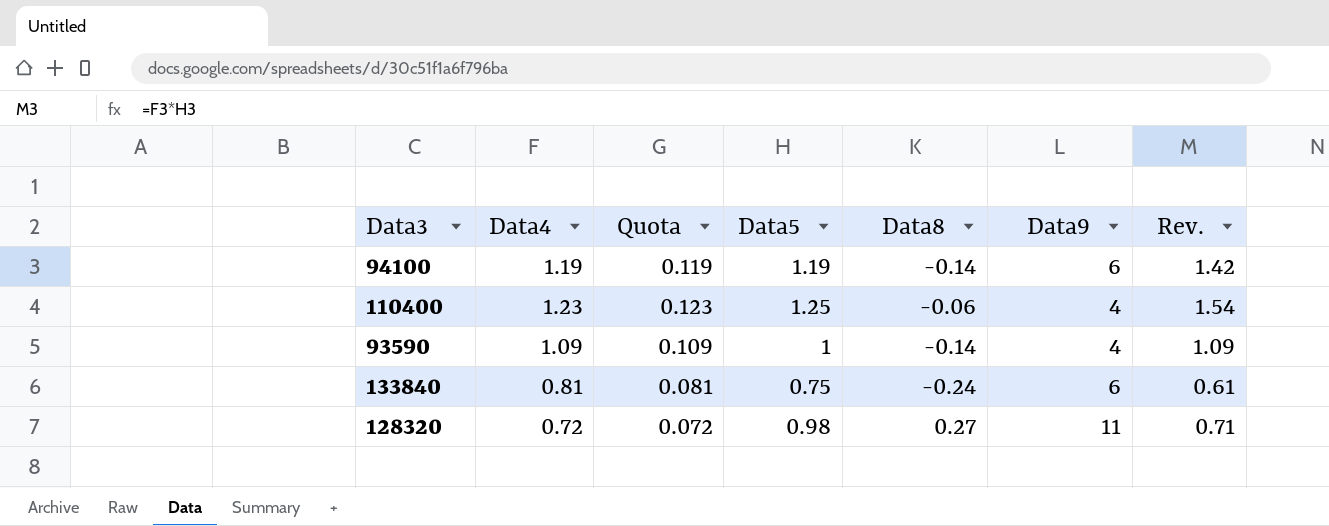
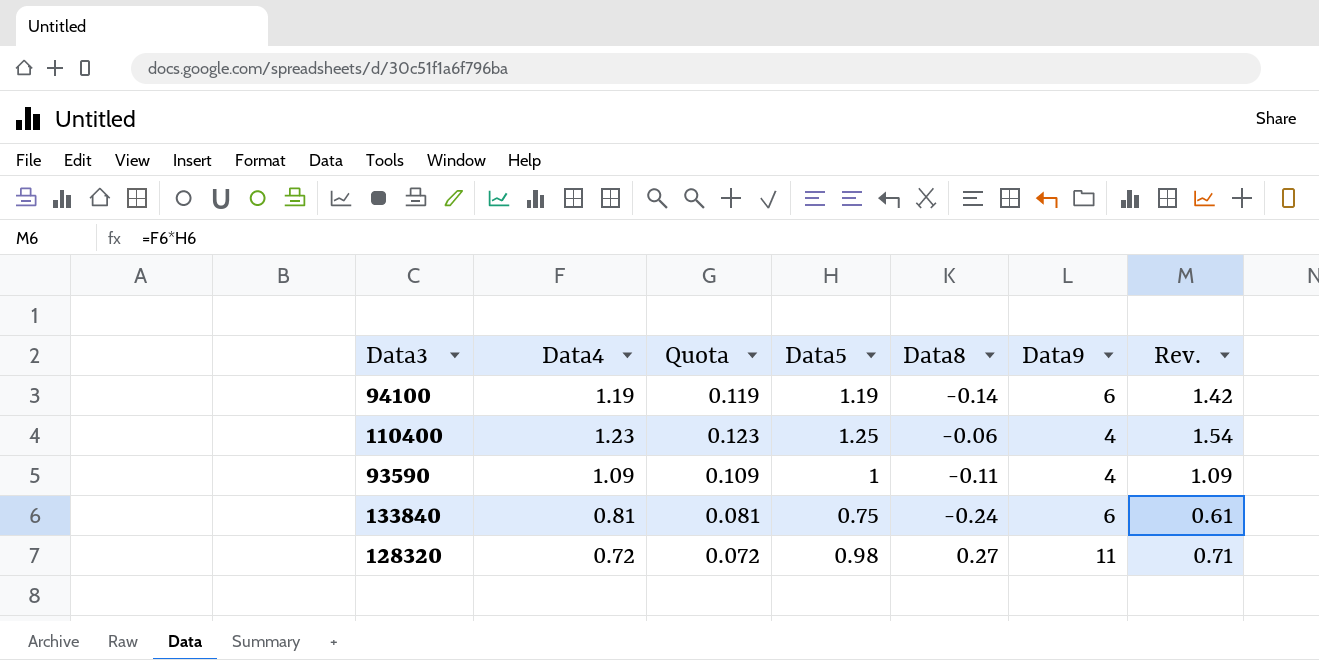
93590 | Data8: -0.14 -> -0.11

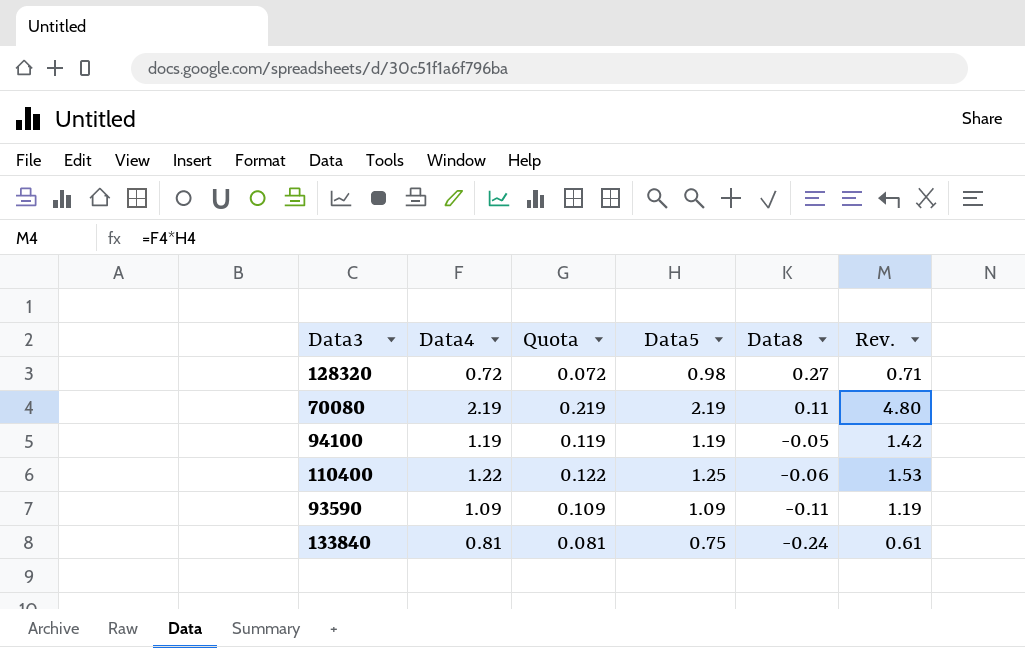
row order: none -> Data8 descending
column Data9 | position: 6 -> none
row 70080: none -> 2.19 | 0.219 | 2.19 | 0.11 | 4.80
94100 | Data8: -0.14 -> -0.05
110400 | Data4: 1.23 -> 1.22
110400 | Quota: 0.123 -> 0.122
110400 | Rev.: 1.54 -> 1.53
93590 | Data5: 1 -> 1.09
93590 | Rev.: 1.09 -> 1.19

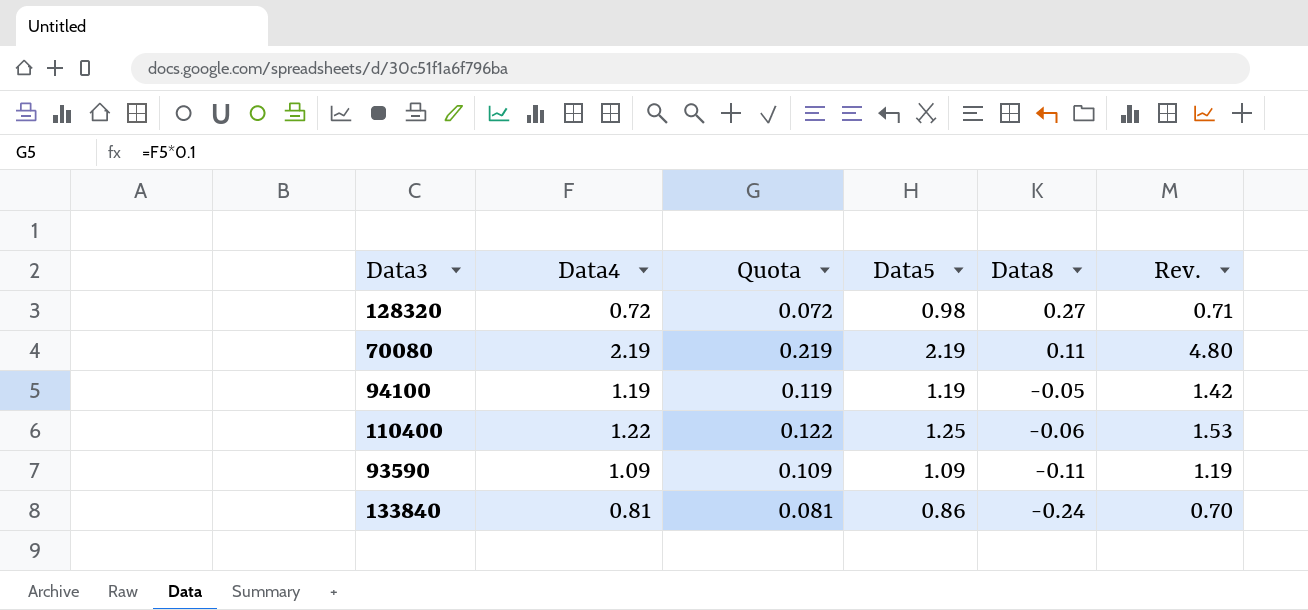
133840 | Data5: 0.75 -> 0.86
133840 | Rev.: 0.61 -> 0.70

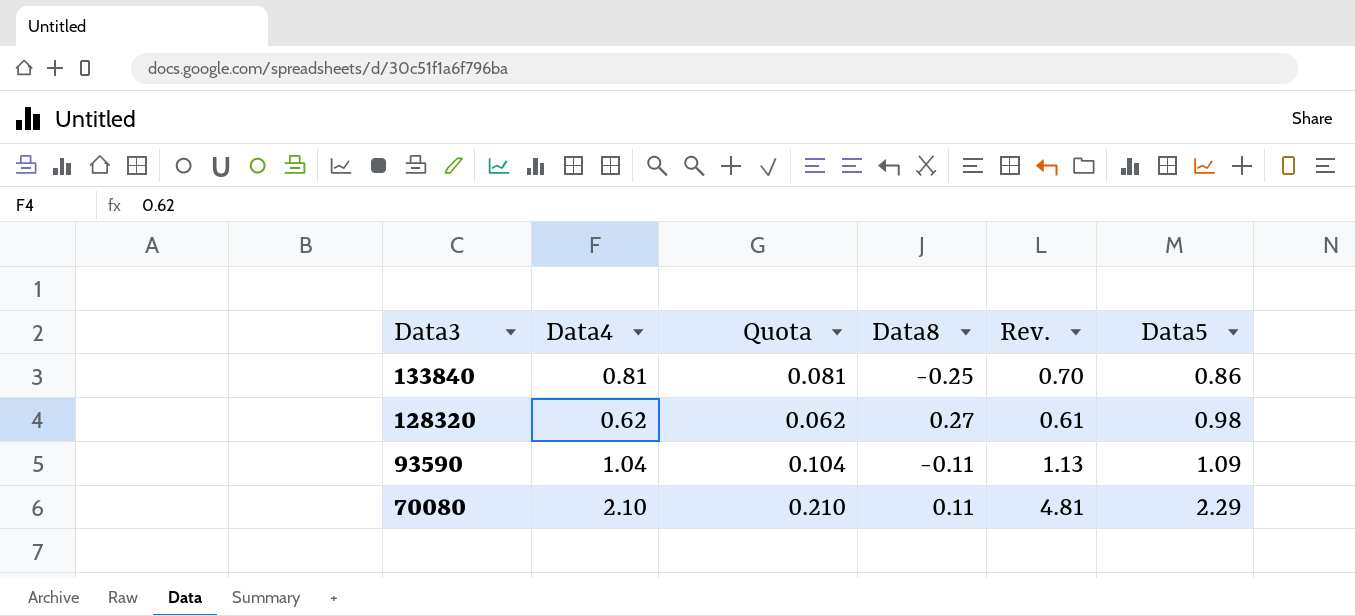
row order: Data8 descending -> Data3 descending
column Data5 | position: 4 -> 6
row 94100: 1.19 | 0.119 | 1.19 | -0.05 | 1.42 -> none
row 110400: 1.22 | 0.122 | 1.25 | -0.06 | 1.53 -> none
133840 | Data8: -0.24 -> -0.25
128320 | Data4: 0.72 -> 0.62
128320 | Quota: 0.072 -> 0.062
128320 | Rev.: 0.71 -> 0.61
93590 | Data4: 1.09 -> 1.04
93590 | Quota: 0.109 -> 0.104
93590 | Rev.: 1.19 -> 1.13
70080 | Data4: 2.19 -> 2.10
70080 | Quota: 0.219 -> 0.210
70080 | Rev.: 4.80 -> 4.81
70080 | Data5: 2.19 -> 2.29

